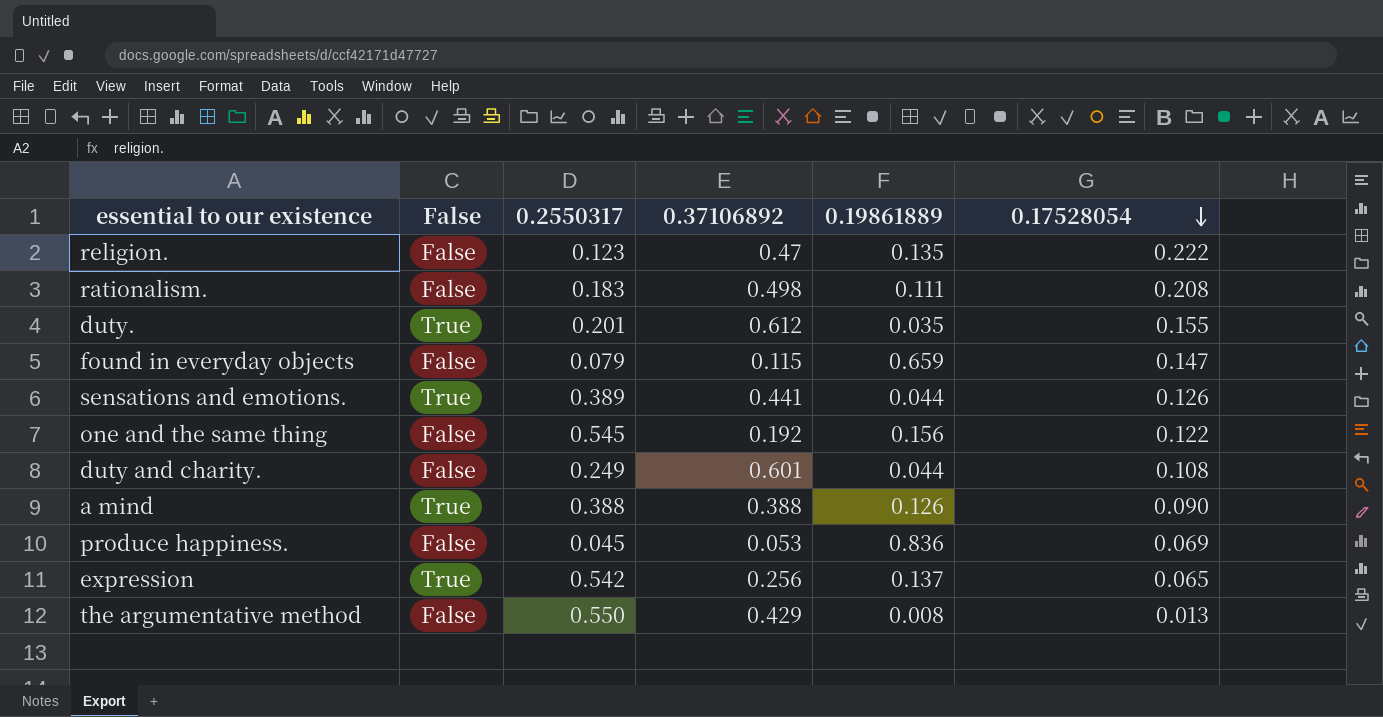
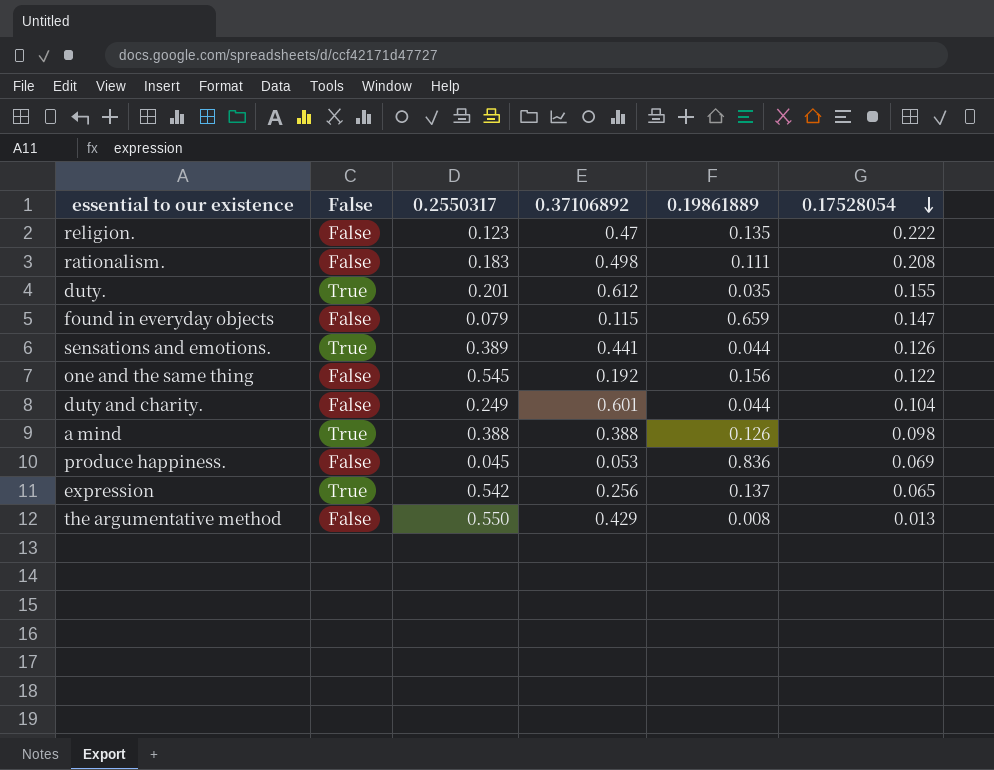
duty and charity. | 0.17528054: 0.108 -> 0.104
a mind | 0.17528054: 0.090 -> 0.098

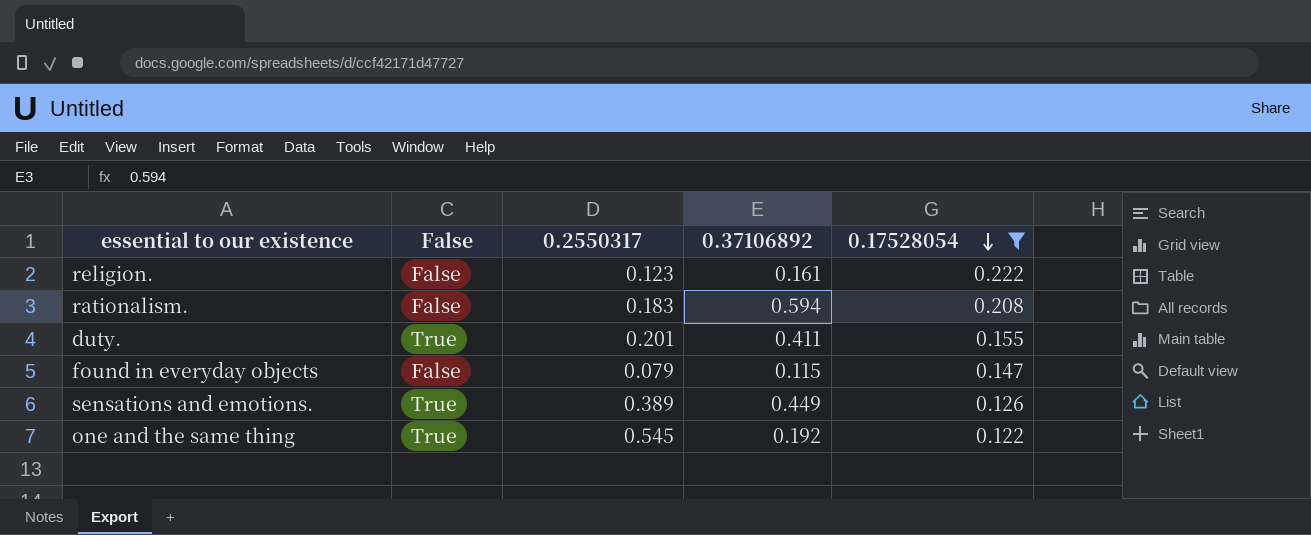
filter: none -> 0.17528054 >= 0.122
column 0.19861889 | position: 5 -> none
religion. | 0.37106892: 0.47 -> 0.161
rationalism. | 0.37106892: 0.498 -> 0.594
duty. | 0.37106892: 0.612 -> 0.411
sensations and emotions. | 0.37106892: 0.441 -> 0.449
one and the same thing | False: False -> True

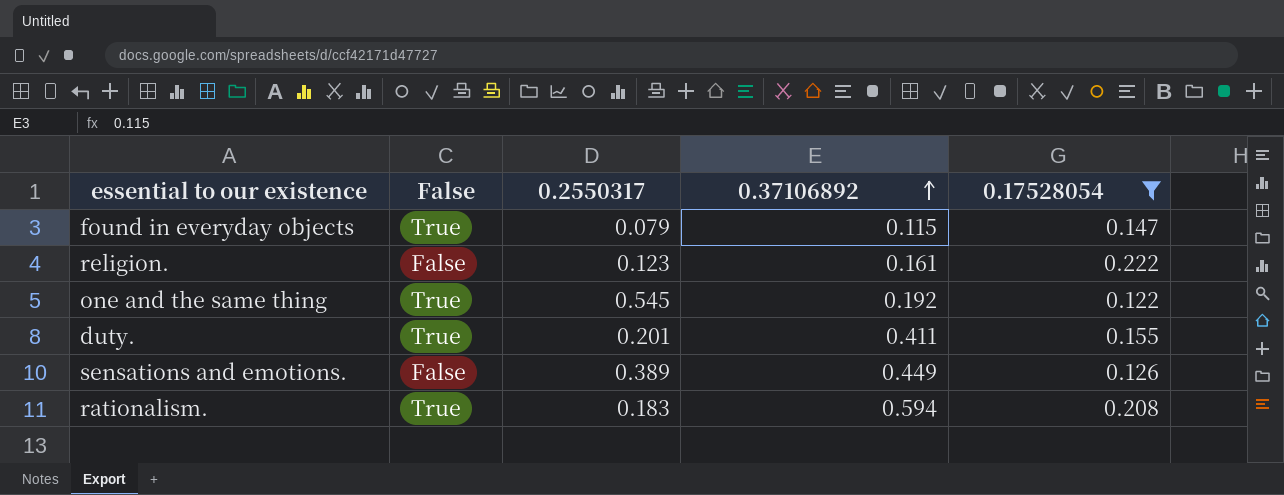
row order: 0.17528054 descending -> 0.37106892 ascending
found in everyday objects | False: False -> True
sensations and emotions. | False: True -> False
rationalism. | False: False -> True

